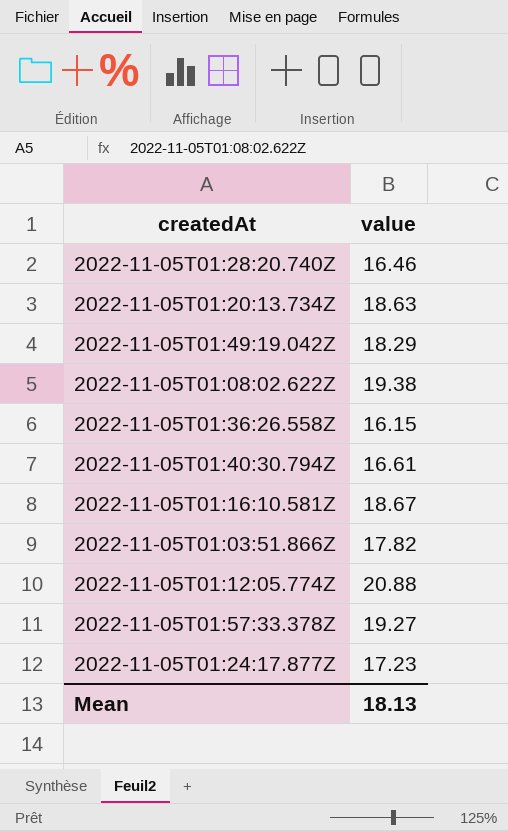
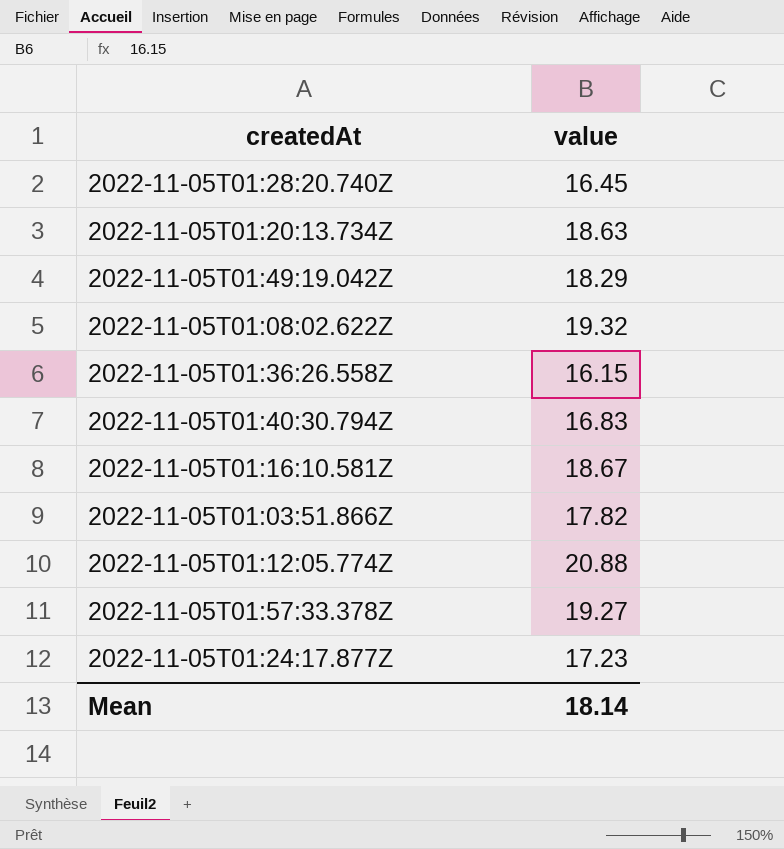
2022-11-05T01:28:20.740Z | value: 16.46 -> 16.45
2022-11-05T01:08:02.622Z | value: 19.38 -> 19.32
2022-11-05T01:40:30.794Z | value: 16.61 -> 16.83
Mean | value: 18.13 -> 18.14

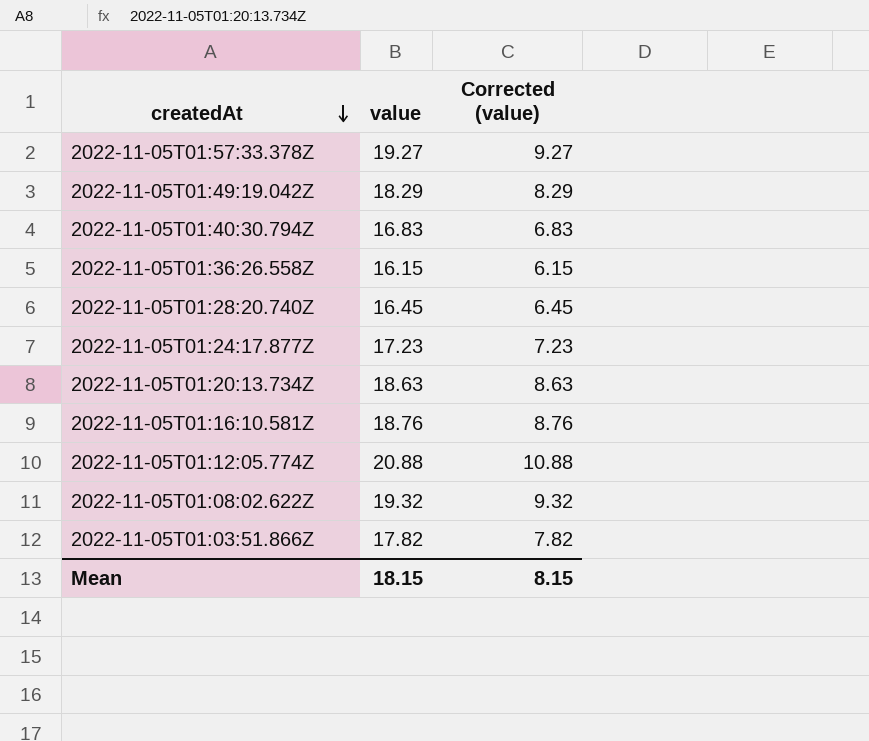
row order: none -> createdAt descending
column Corrected (value) | formula: none -> [value] - 10
2022-11-05T01:16:10.581Z | value: 18.67 -> 18.76
Mean | value: 18.14 -> 18.15

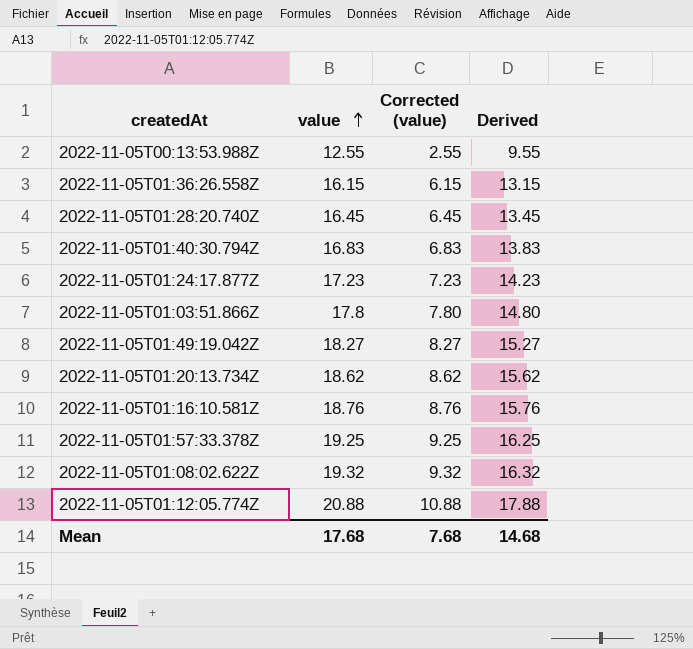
row order: createdAt descending -> value ascending
column Derived | formula: none -> [value] - 3
row 2022-11-05T00:13:53.988Z: none -> 12.55 | 2.55 | 9.55
2022-11-05T01:03:51.866Z | value: 17.82 -> 17.8
2022-11-05T01:03:51.866Z | Corrected (value): 7.82 -> 7.80
2022-11-05T01:49:19.042Z | value: 18.29 -> 18.27
2022-11-05T01:49:19.042Z | Corrected (value): 8.29 -> 8.27
2022-11-05T01:20:13.734Z | value: 18.63 -> 18.62
2022-11-05T01:20:13.734Z | Corrected (value): 8.63 -> 8.62
2022-11-05T01:57:33.378Z | value: 19.27 -> 19.25
2022-11-05T01:57:33.378Z | Corrected (value): 9.27 -> 9.25
Mean | value: 18.15 -> 17.68
Mean | Corrected (value): 8.15 -> 7.68

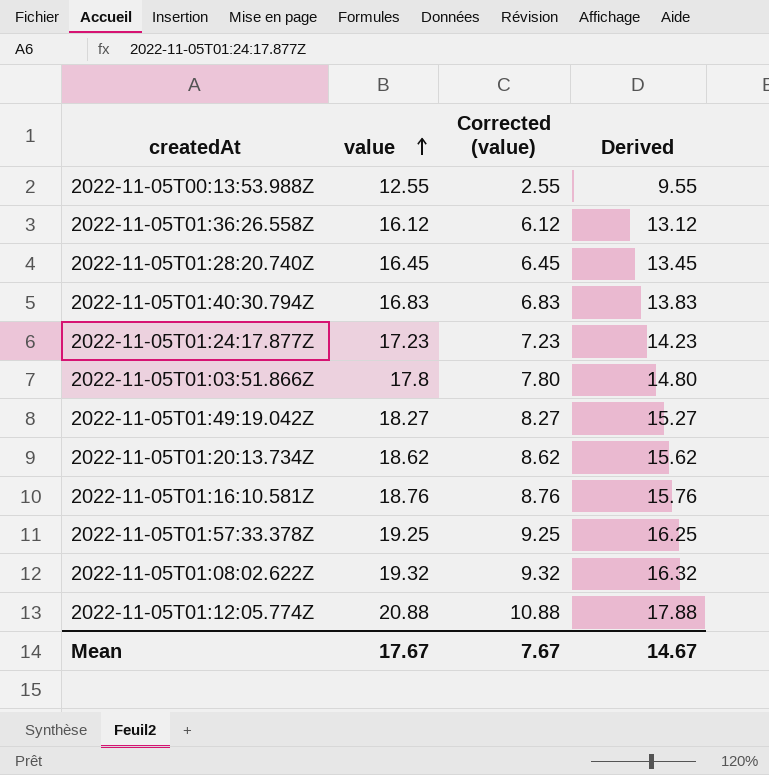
2022-11-05T01:36:26.558Z | value: 16.15 -> 16.12
2022-11-05T01:36:26.558Z | Corrected (value): 6.15 -> 6.12
2022-11-05T01:36:26.558Z | Derived: 13.15 -> 13.12
Mean | value: 17.68 -> 17.67
Mean | Corrected (value): 7.68 -> 7.67
Mean | Derived: 14.68 -> 14.67

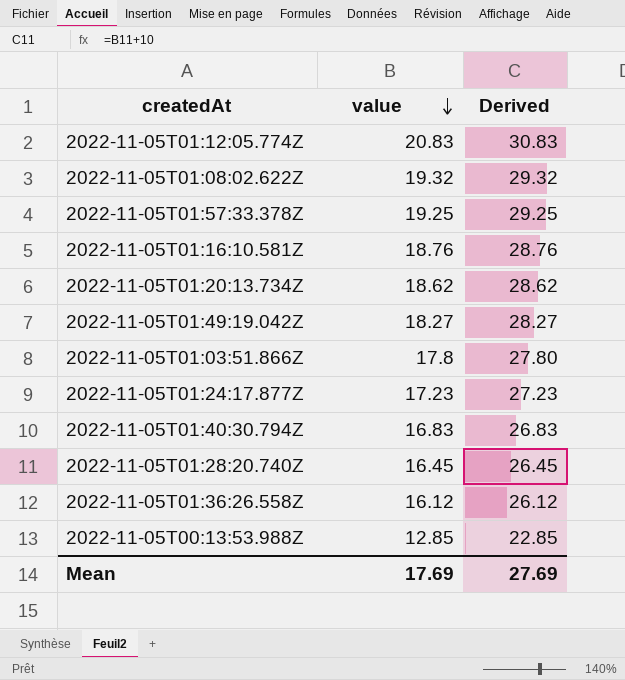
row order: value ascending -> value descending
column Corrected (value) | formula: [value] - 10 -> none
column Derived | formula: [value] - 3 -> [value] + 10
2022-11-05T01:12:05.774Z | value: 20.88 -> 20.83
2022-11-05T00:13:53.988Z | value: 12.55 -> 12.85
Mean | value: 17.67 -> 17.69
Mean | Derived: 14.67 -> 27.69

